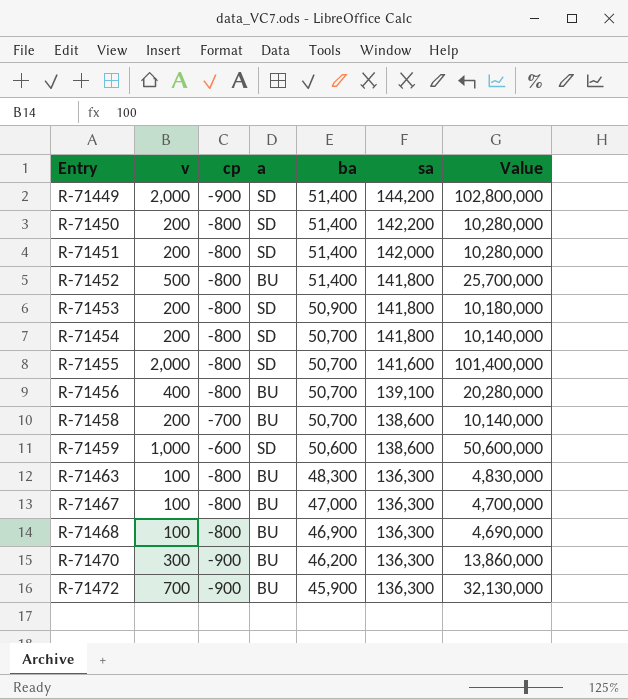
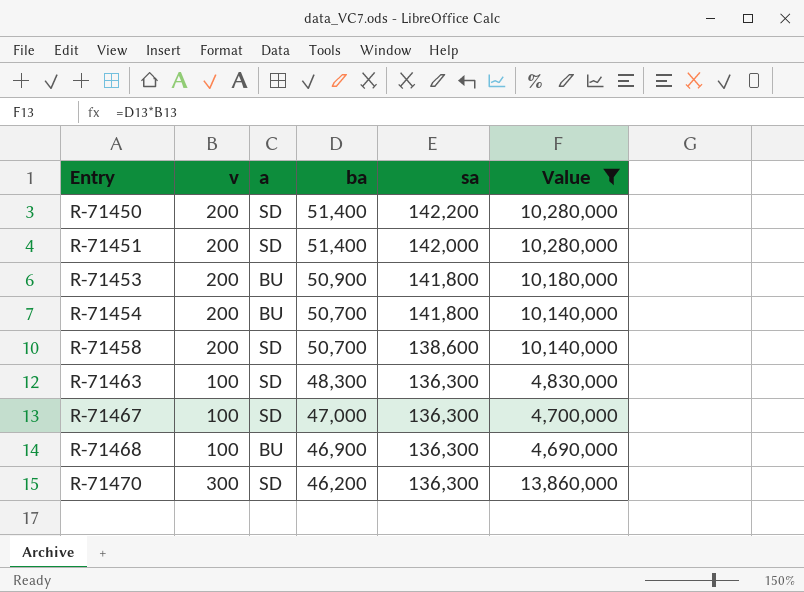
filter: none -> Value <= 13,860,000
column cp | position: 3 -> none
R-71453 | a: SD -> BU
R-71454 | a: SD -> BU
R-71458 | a: BU -> SD
R-71463 | a: BU -> SD
R-71467 | a: BU -> SD
R-71470 | a: BU -> SD

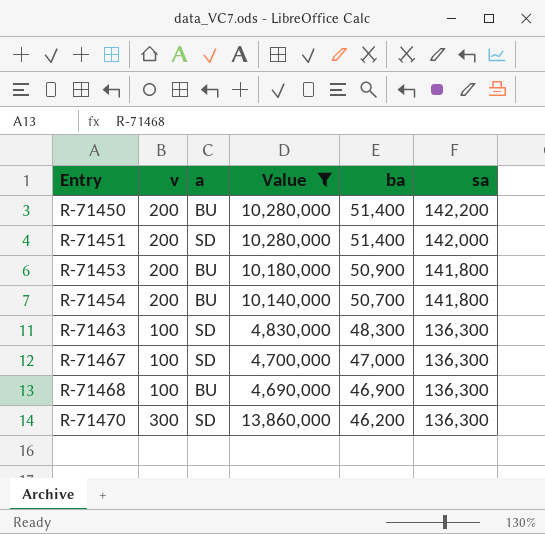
column Value | position: 6 -> 4
row R-71458: 200 | SD | 50,700 | 138,600 | 10,140,000 -> none
R-71450 | a: SD -> BU

